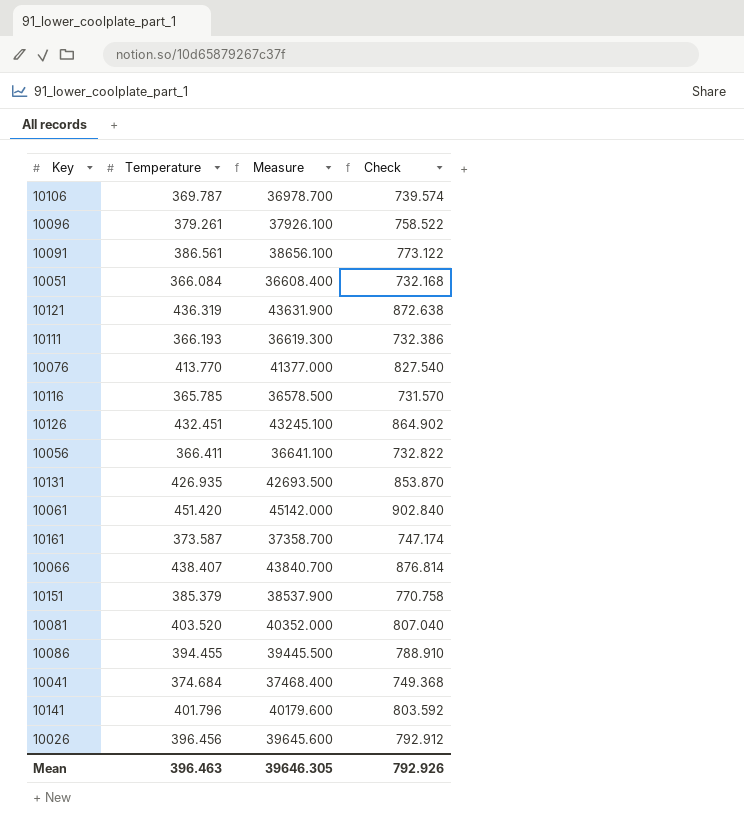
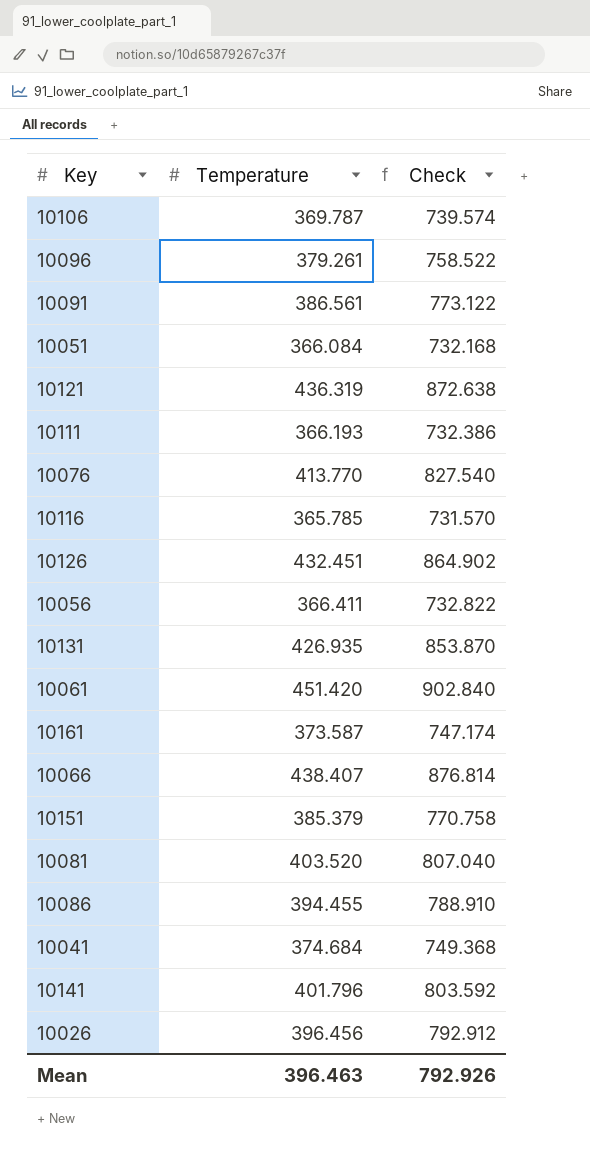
column Measure | formula: [Temperature] * 100 -> none

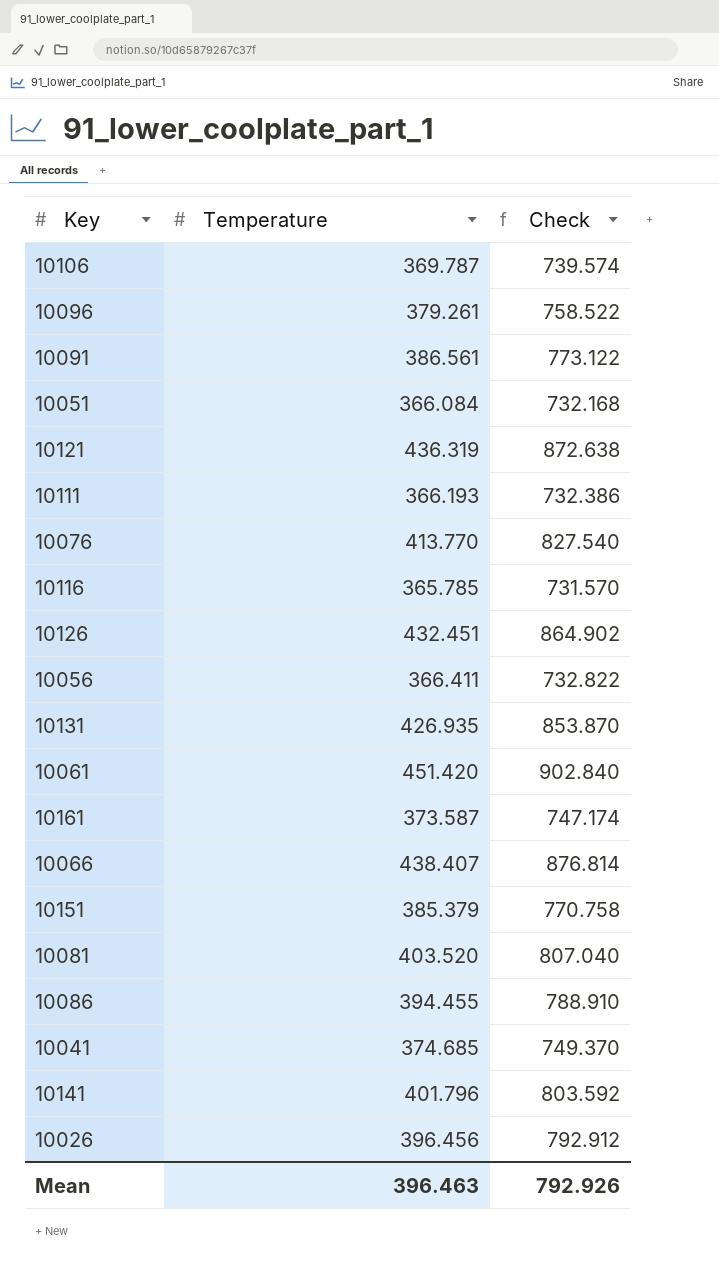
10041 | Temperature: 374.684 -> 374.685
10041 | Check: 749.368 -> 749.370

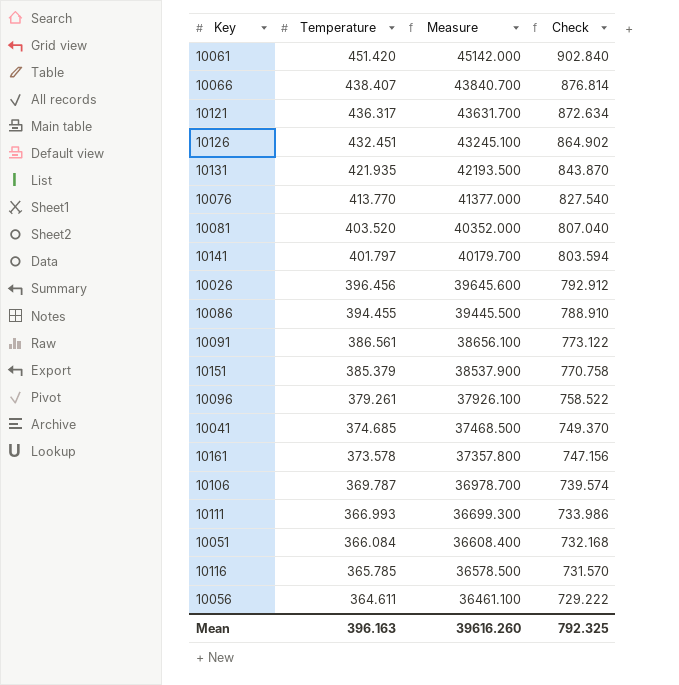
row order: none -> Temperature descending
column Measure | formula: none -> [Temperature] * 100
10121 | Temperature: 436.319 -> 436.317
10121 | Check: 872.638 -> 872.634
10131 | Temperature: 426.935 -> 421.935
10131 | Check: 853.870 -> 843.870
10141 | Temperature: 401.796 -> 401.797
10141 | Check: 803.592 -> 803.594
10161 | Temperature: 373.587 -> 373.578
10161 | Check: 747.174 -> 747.156
10111 | Temperature: 366.193 -> 366.993
10111 | Check: 732.386 -> 733.986
10056 | Temperature: 366.411 -> 364.611
10056 | Check: 732.822 -> 729.222
Mean | Temperature: 396.463 -> 396.163
Mean | Check: 792.926 -> 792.325

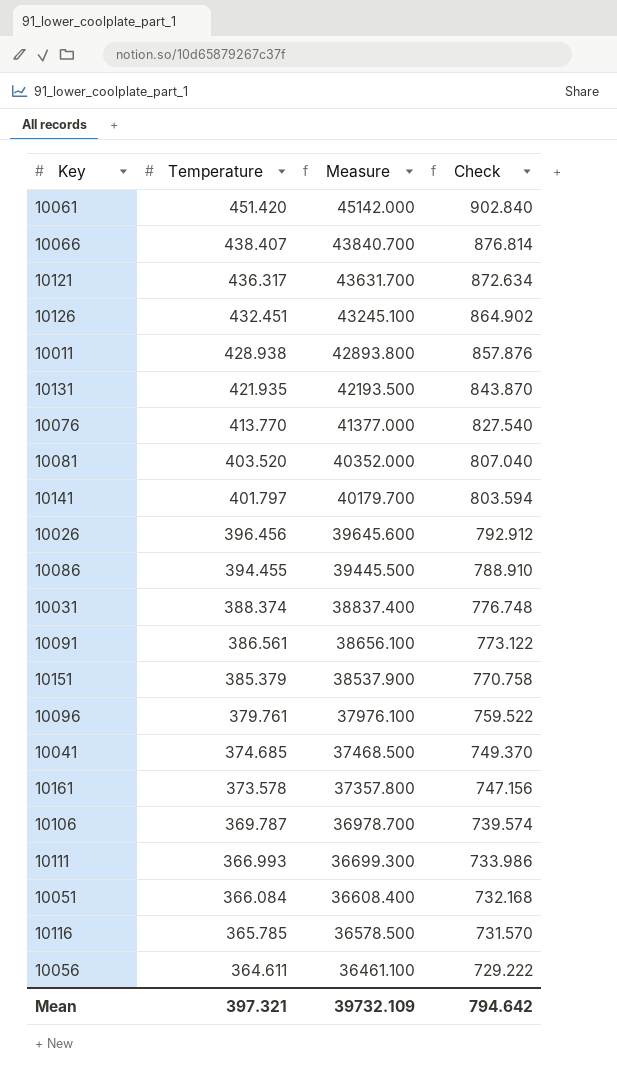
row 10011: none -> 428.938 | 42893.800 | 857.876
row 10031: none -> 388.374 | 38837.400 | 776.748
10096 | Temperature: 379.261 -> 379.761
10096 | Measure: 37926.100 -> 37976.100
10096 | Check: 758.522 -> 759.522
Mean | Temperature: 396.163 -> 397.321
Mean | Measure: 39616.260 -> 39732.109
Mean | Check: 792.325 -> 794.642

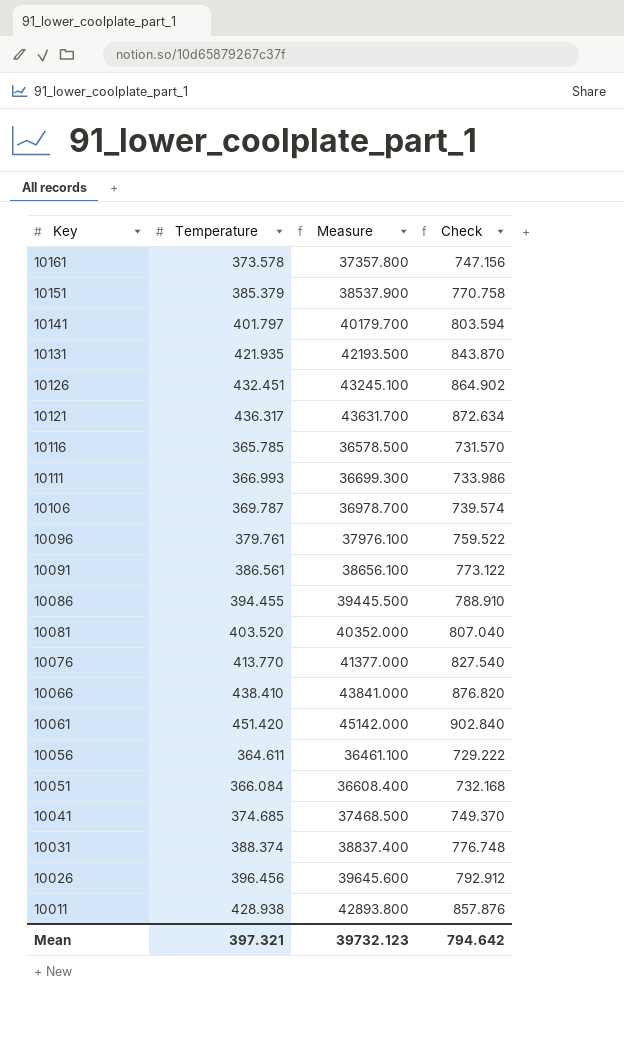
row order: Temperature descending -> Key descending
10066 | Temperature: 438.407 -> 438.410
10066 | Measure: 43840.700 -> 43841.000
10066 | Check: 876.814 -> 876.820
Mean | Measure: 39732.109 -> 39732.123

